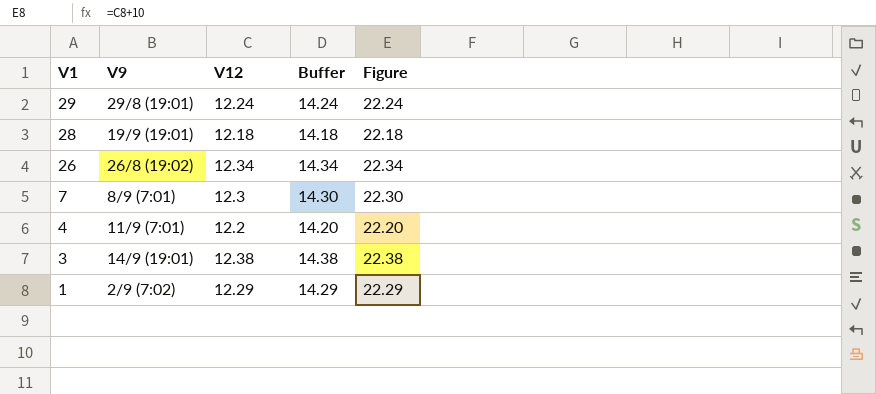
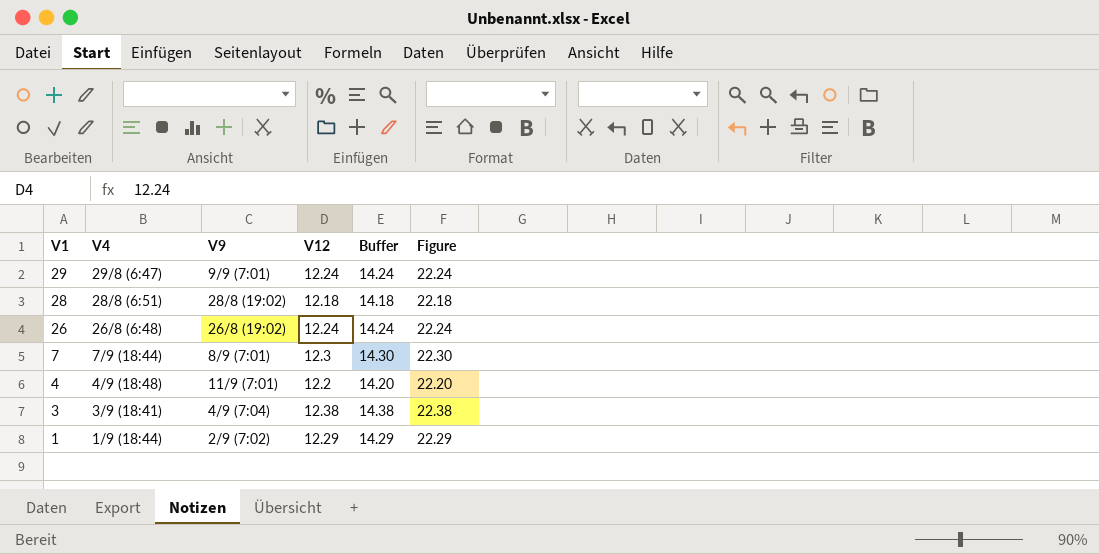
column V4 | position: none -> 2
29 | V9: 29/8 (19:01) -> 9/9 (7:01)
28 | V9: 19/9 (19:01) -> 28/8 (19:02)
26 | V12: 12.34 -> 12.24
26 | Buffer: 14.34 -> 14.24
26 | Figure: 22.34 -> 22.24
3 | V9: 14/9 (19:01) -> 4/9 (7:04)

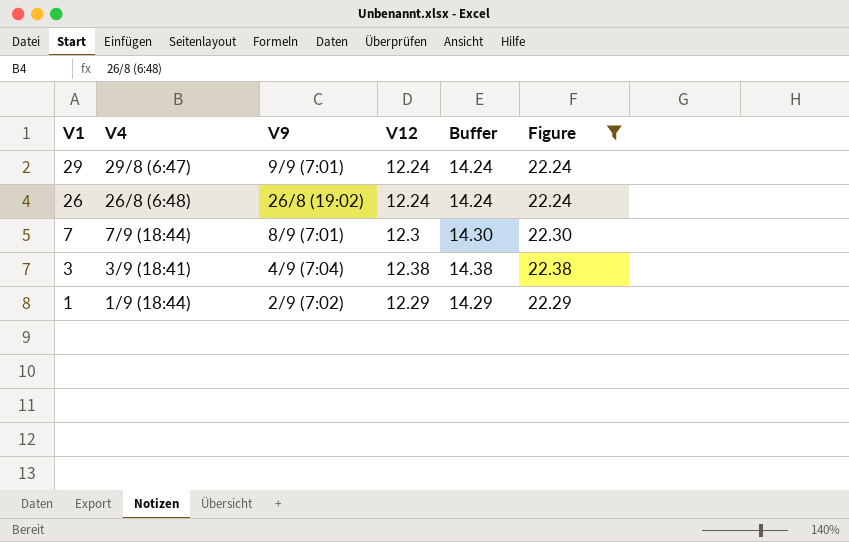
filter: none -> Figure >= 22.24

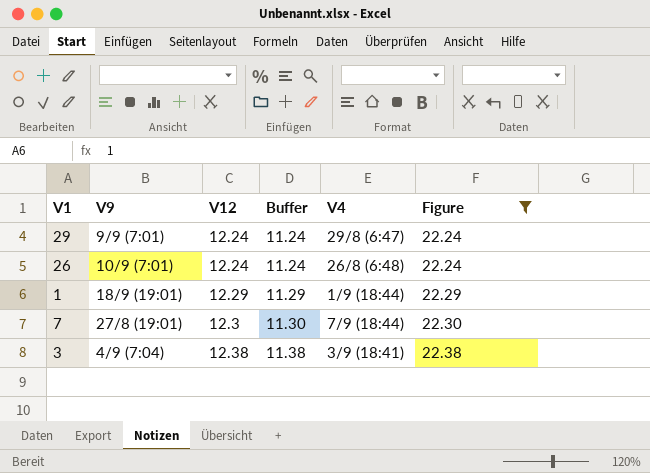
row order: V1 descending -> V12 ascending
column Buffer | formula: [V12] + 2 -> [V12] - 1
column V4 | position: 2 -> 5
26 | V9: 26/8 (19:02) -> 10/9 (7:01)
1 | V9: 2/9 (7:02) -> 18/9 (19:01)
7 | V9: 8/9 (7:01) -> 27/8 (19:01)

